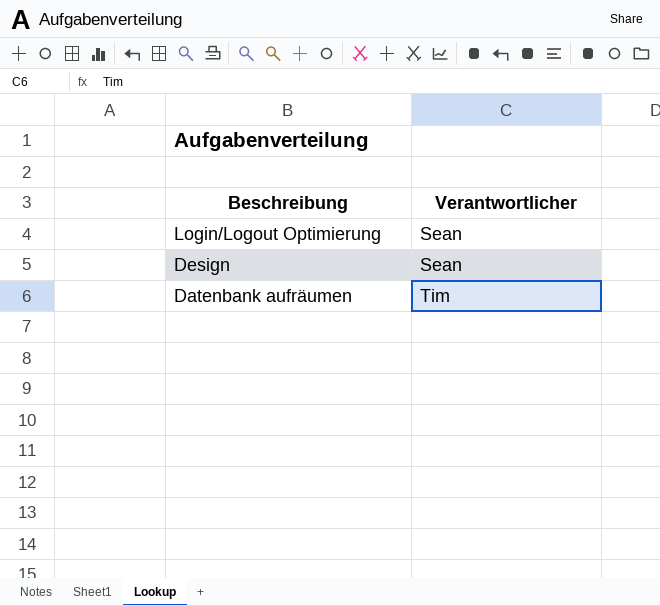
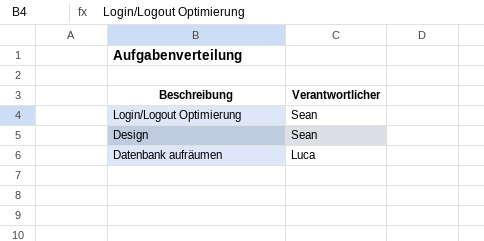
Datenbank aufräumen | Verantwortlicher: Tim -> Luca

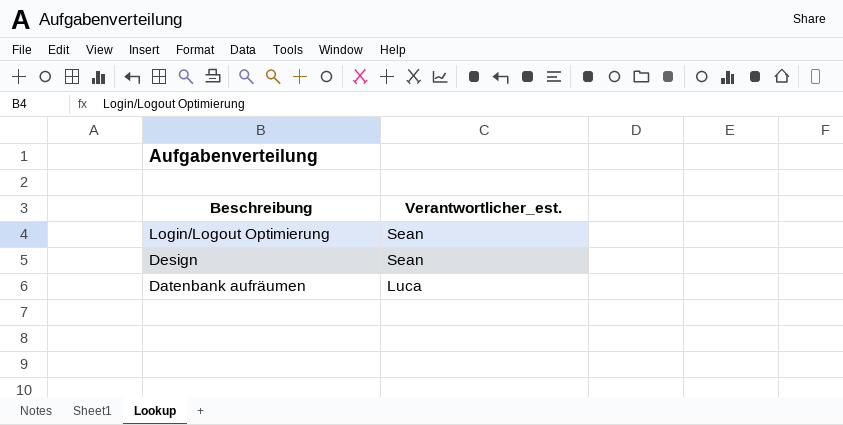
column name: Verantwortlicher -> Verantwortlicher_est.

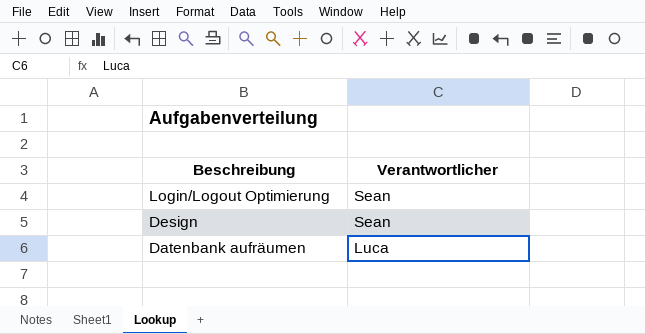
column name: Verantwortlicher_est. -> Verantwortlicher

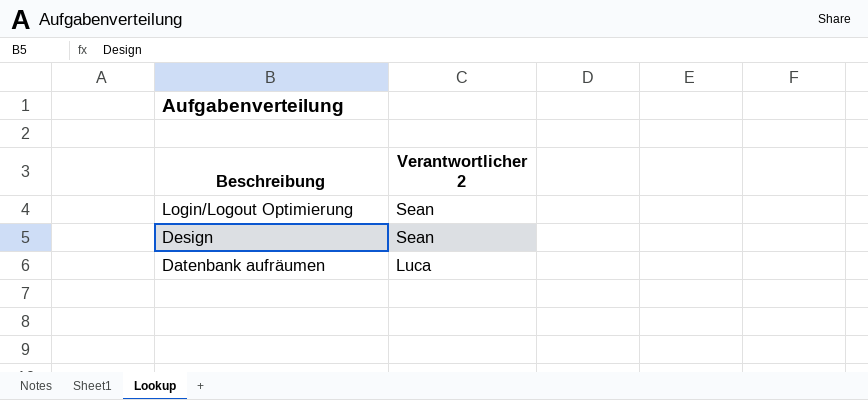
column name: Verantwortlicher -> Verantwortlicher 2

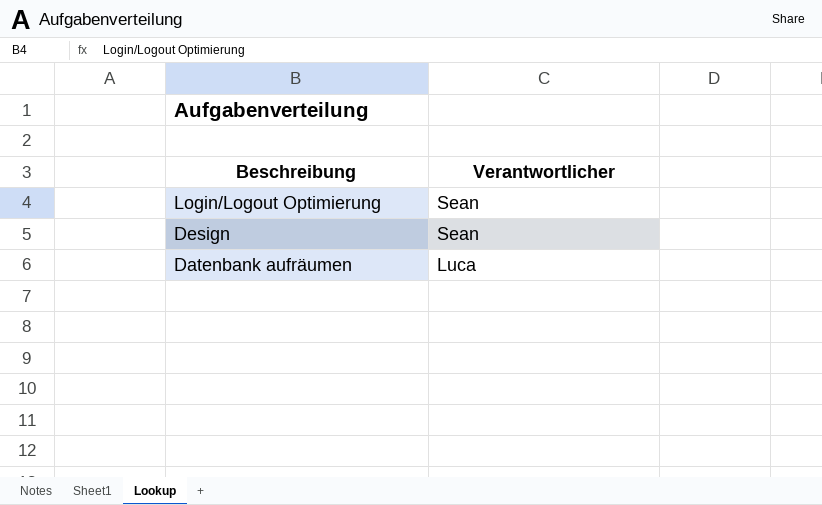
column name: Verantwortlicher 2 -> Verantwortlicher

